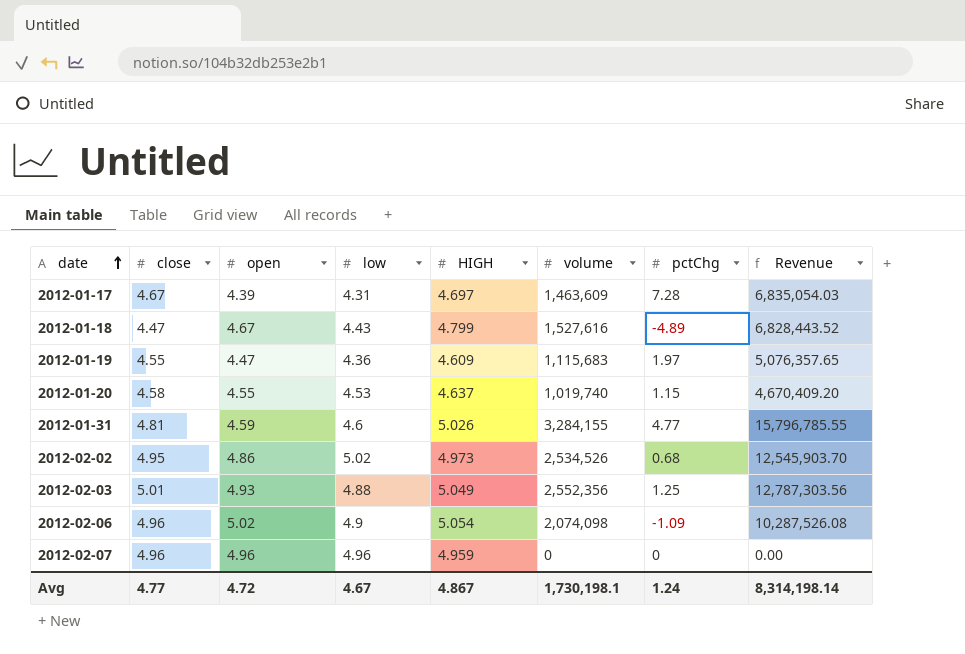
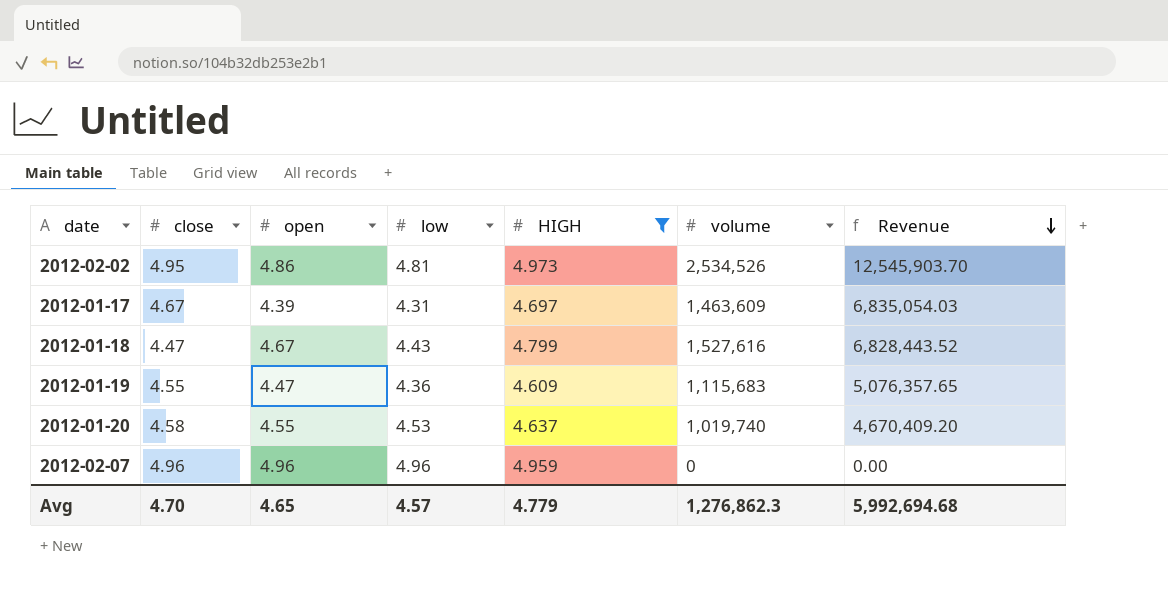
filter: none -> HIGH <= 4.973
row order: date ascending -> Revenue descending
column pctChg | position: 7 -> none
2012-02-02 | low: 5.02 -> 4.81
Avg | close: 4.77 -> 4.70
Avg | open: 4.72 -> 4.65
Avg | low: 4.67 -> 4.57
Avg | HIGH: 4.867 -> 4.779
Avg | volume: 1,730,198.1 -> 1,276,862.3
Avg | Revenue: 8,314,198.14 -> 5,992,694.68

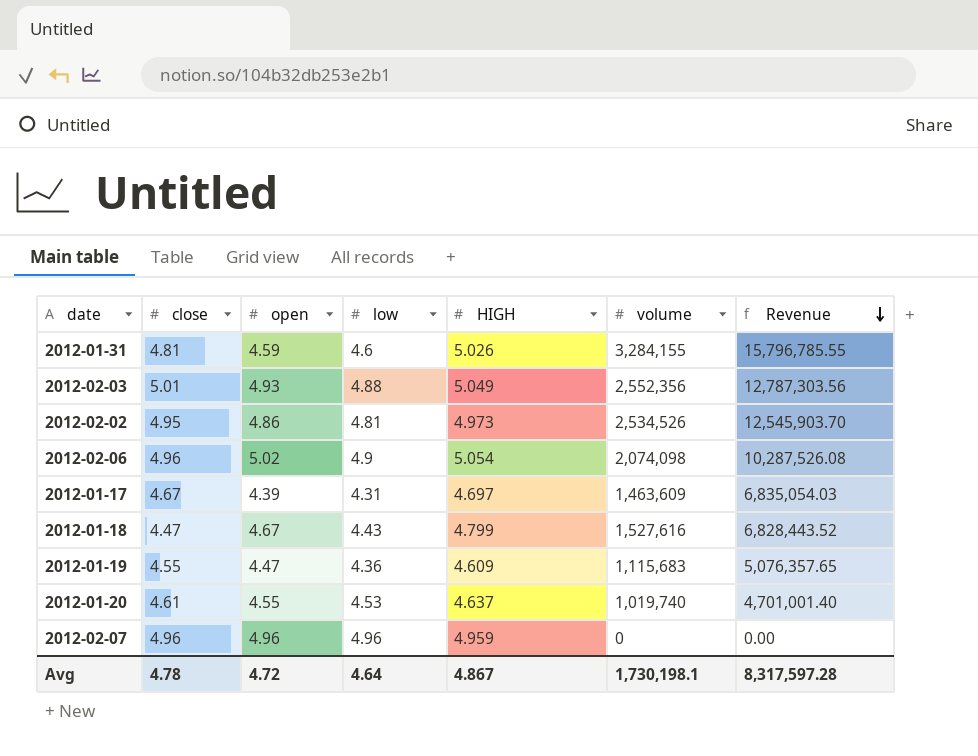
filter: HIGH <= 4.973 -> none
2012-01-20 | close: 4.58 -> 4.61
2012-01-20 | Revenue: 4,670,409.20 -> 4,701,001.40
Avg | close: 4.70 -> 4.78
Avg | open: 4.65 -> 4.72
Avg | low: 4.57 -> 4.64
Avg | HIGH: 4.779 -> 4.867
Avg | volume: 1,276,862.3 -> 1,730,198.1
Avg | Revenue: 5,992,694.68 -> 8,317,597.28

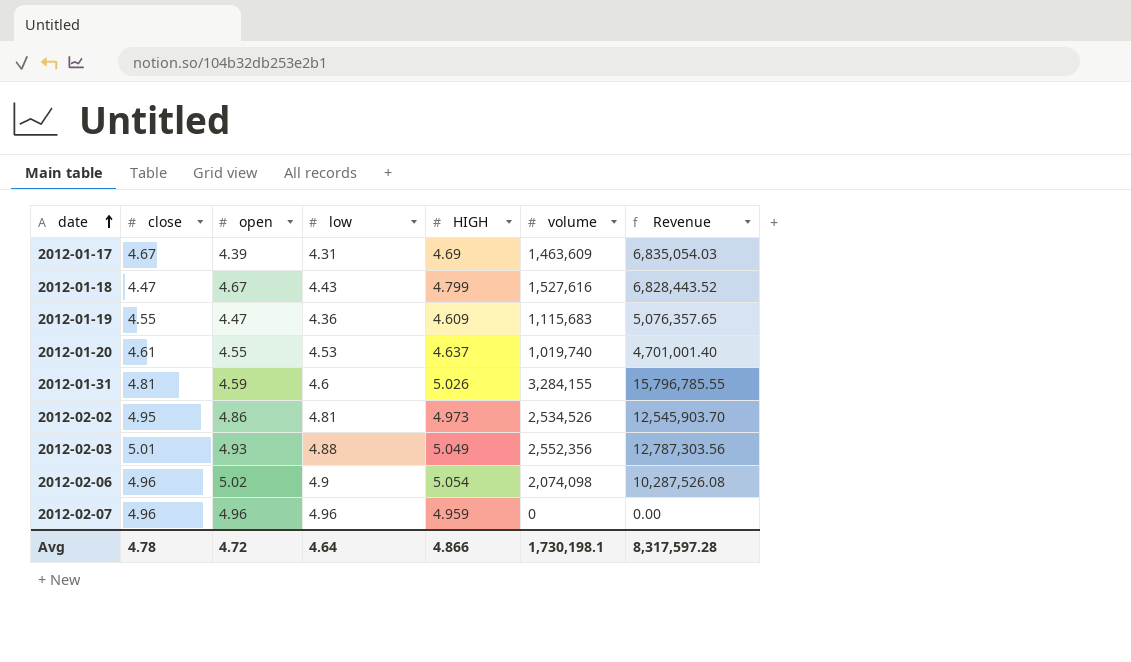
row order: Revenue descending -> date ascending
2012-01-17 | HIGH: 4.697 -> 4.69
Avg | HIGH: 4.867 -> 4.866

